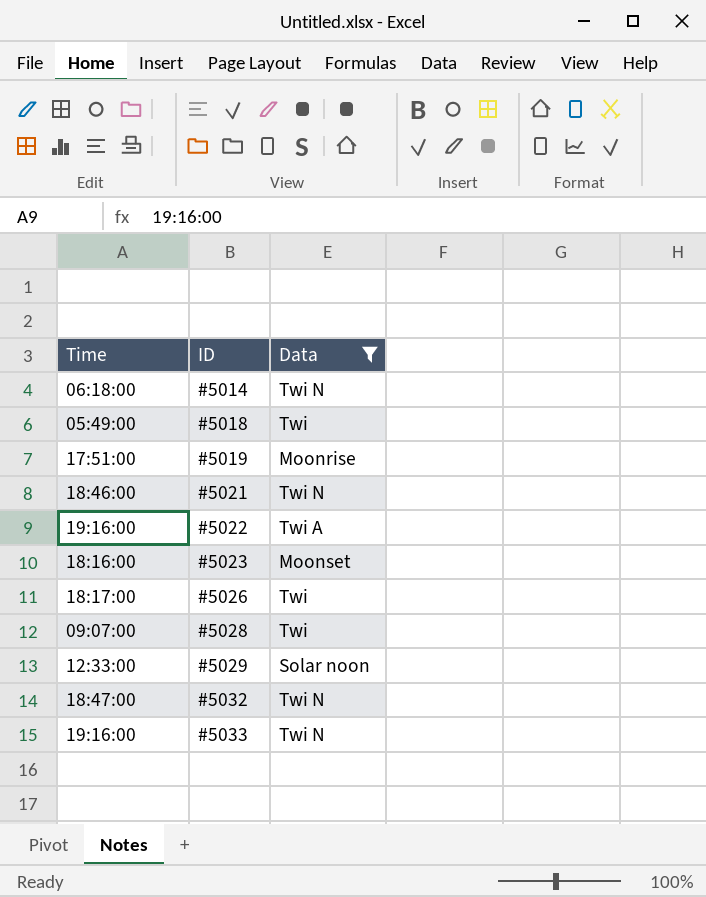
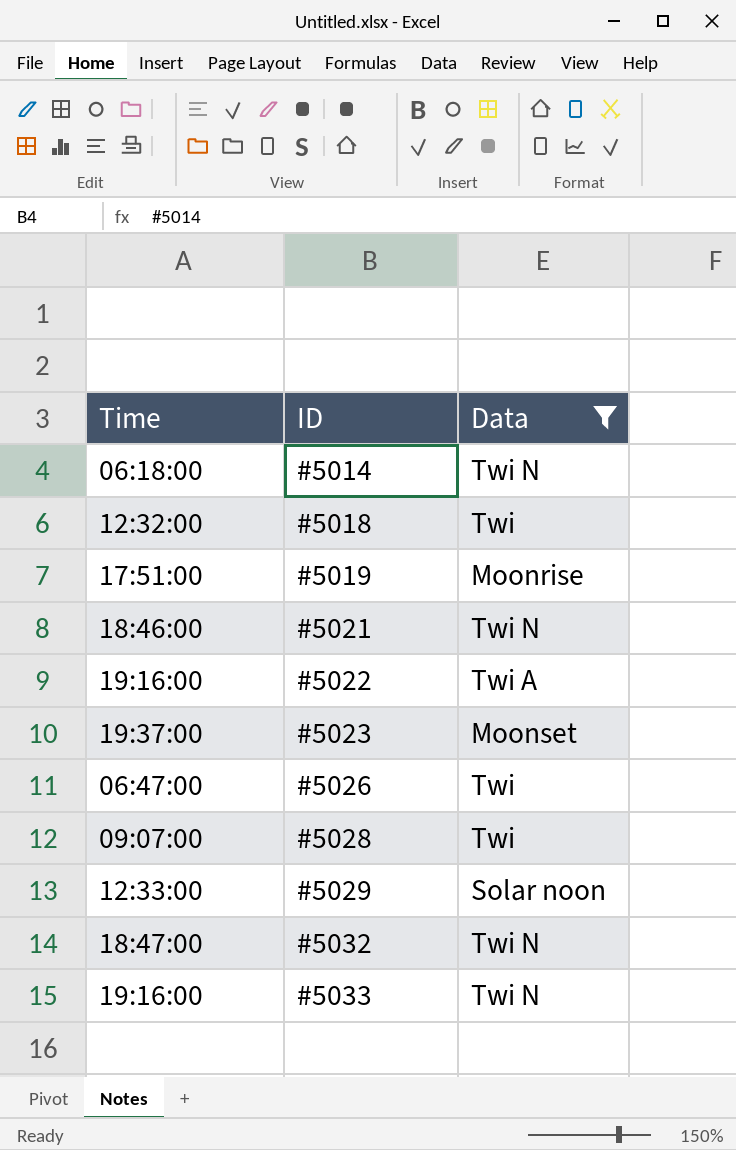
#5018 | Time: 05:49:00 -> 12:32:00
#5023 | Time: 18:16:00 -> 19:37:00
#5026 | Time: 18:17:00 -> 06:47:00

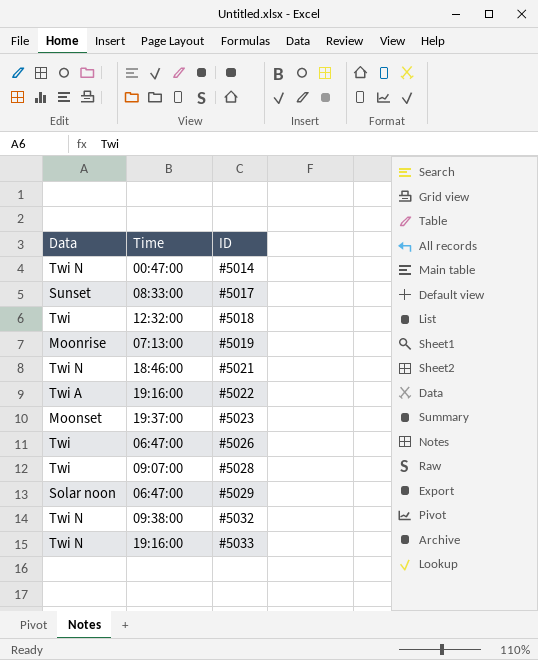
filter: Data != Sunset -> none
column Data | position: 3 -> 1
#5014 | Time: 06:18:00 -> 00:47:00
#5019 | Time: 17:51:00 -> 07:13:00
#5029 | Time: 12:33:00 -> 06:47:00
#5032 | Time: 18:47:00 -> 09:38:00

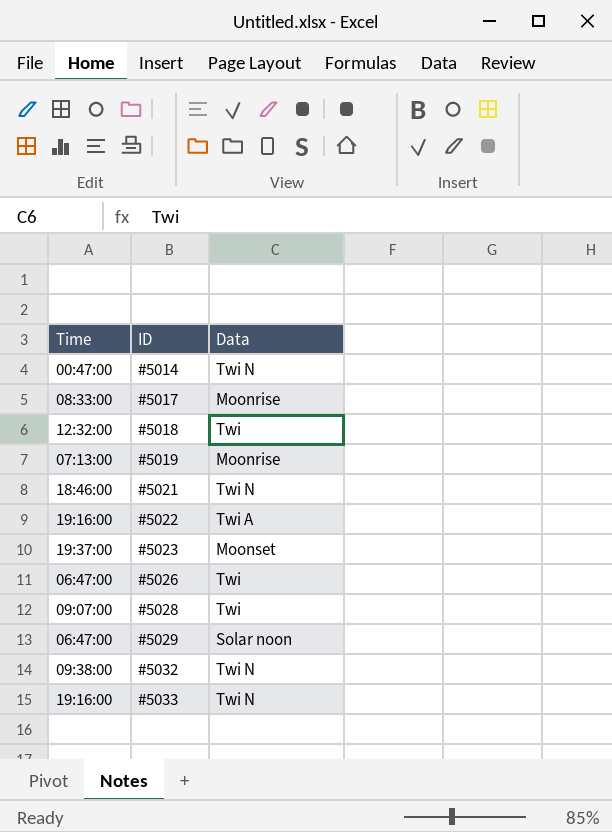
column Data | position: 1 -> 3
#5017 | Data: Sunset -> Moonrise

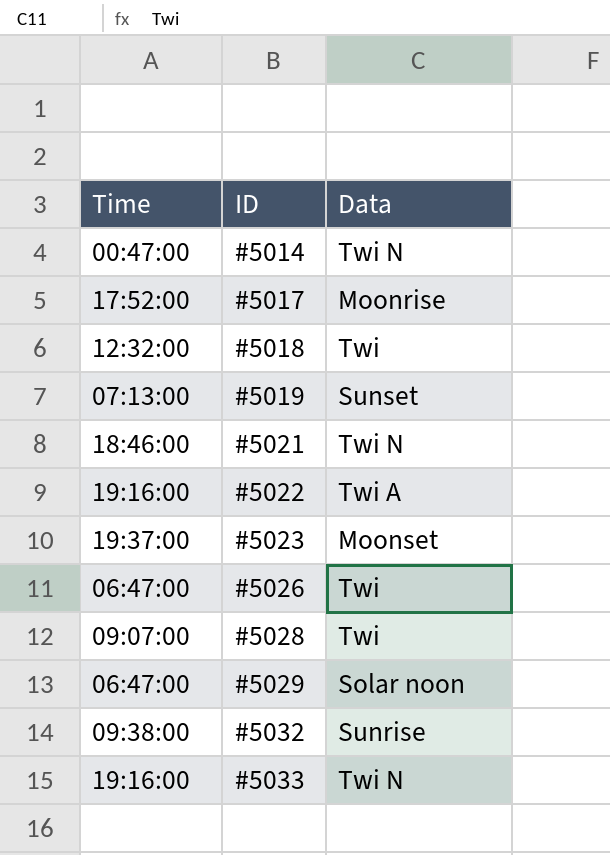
#5017 | Time: 08:33:00 -> 17:52:00
#5019 | Data: Moonrise -> Sunset
#5032 | Data: Twi N -> Sunrise

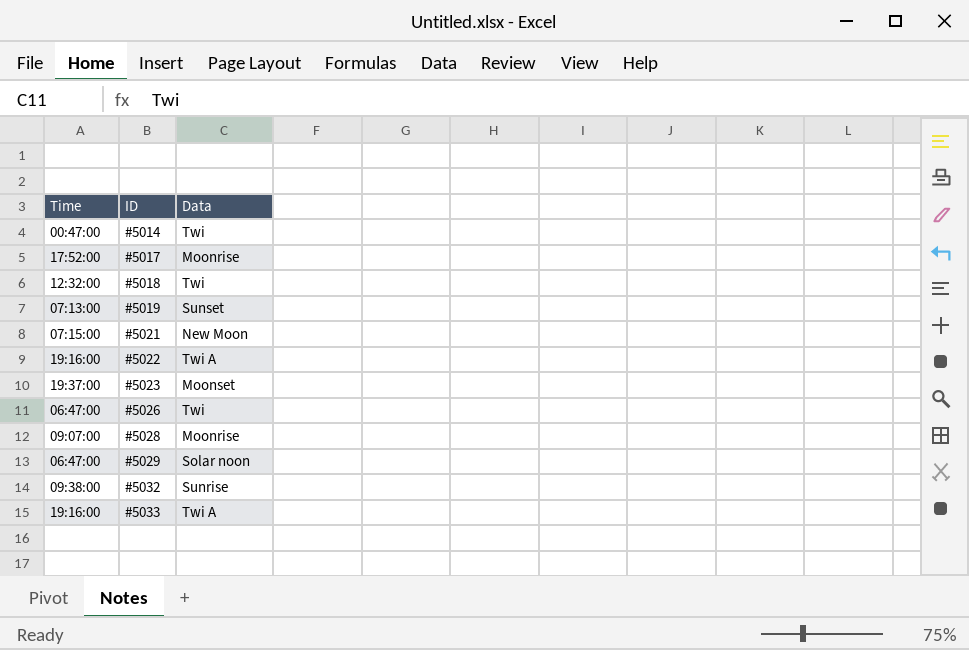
#5014 | Data: Twi N -> Twi
#5021 | Time: 18:46:00 -> 07:15:00
#5021 | Data: Twi N -> New Moon
#5028 | Data: Twi -> Moonrise
#5033 | Data: Twi N -> Twi A

